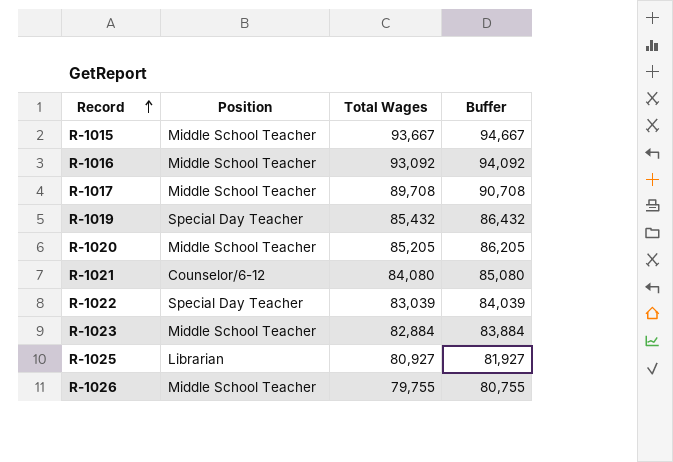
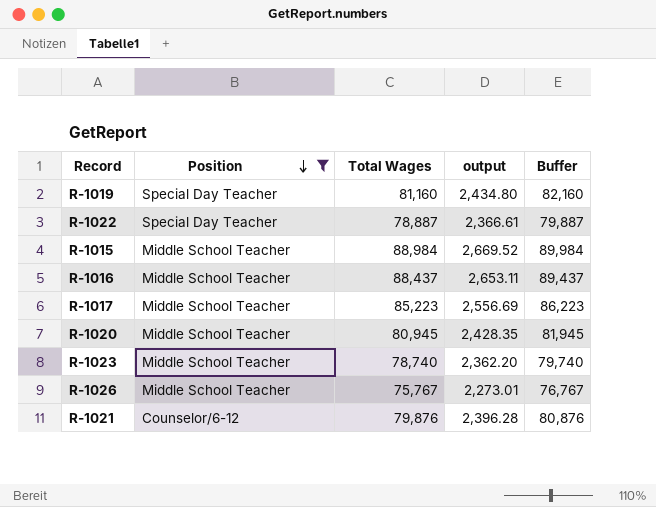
filter: none -> Position != Librarian
row order: Record ascending -> Position descending
column output | formula: none -> [Total Wages] * 0.03
R-1019 | Total Wages: 85,432 -> 81,160
R-1019 | Buffer: 86,432 -> 82,160
R-1022 | Total Wages: 83,039 -> 78,887
R-1022 | Buffer: 84,039 -> 79,887
R-1015 | Total Wages: 93,667 -> 88,984
R-1015 | Buffer: 94,667 -> 89,984
R-1016 | Total Wages: 93,092 -> 88,437
R-1016 | Buffer: 94,092 -> 89,437
R-1017 | Total Wages: 89,708 -> 85,223
R-1017 | Buffer: 90,708 -> 86,223
R-1020 | Total Wages: 85,205 -> 80,945
R-1020 | Buffer: 86,205 -> 81,945
R-1023 | Total Wages: 82,884 -> 78,740
R-1023 | Buffer: 83,884 -> 79,740
R-1026 | Total Wages: 79,755 -> 75,767
R-1026 | Buffer: 80,755 -> 76,767
R-1021 | Total Wages: 84,080 -> 79,876
R-1021 | Buffer: 85,080 -> 80,876

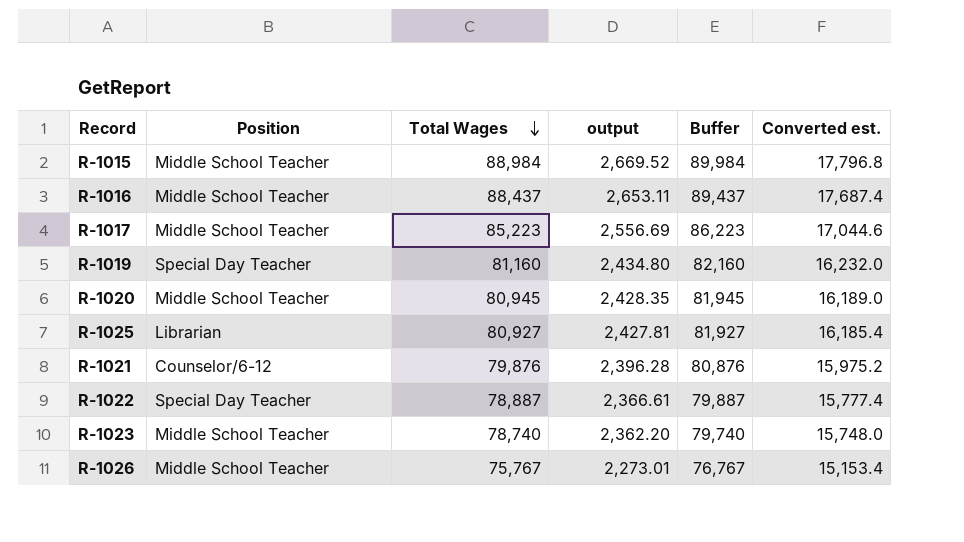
filter: Position != Librarian -> none
row order: Position descending -> Total Wages descending
column Converted est. | formula: none -> [Total Wages] * 0.2

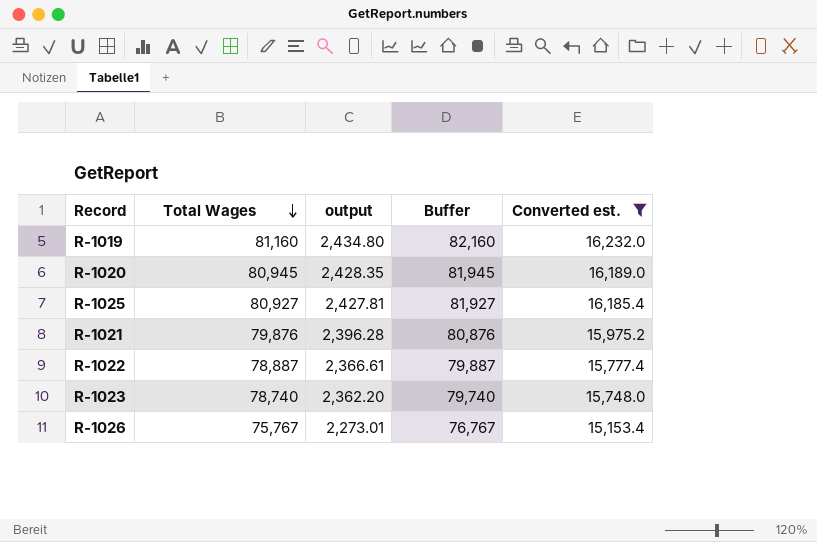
filter: none -> Converted est. <= 16,232.0
column Position | position: 2 -> none

